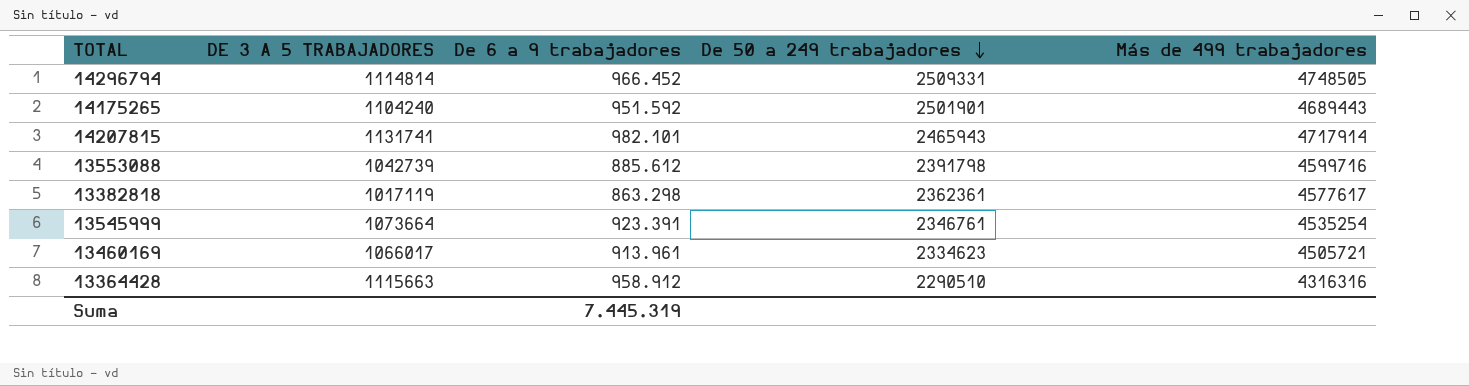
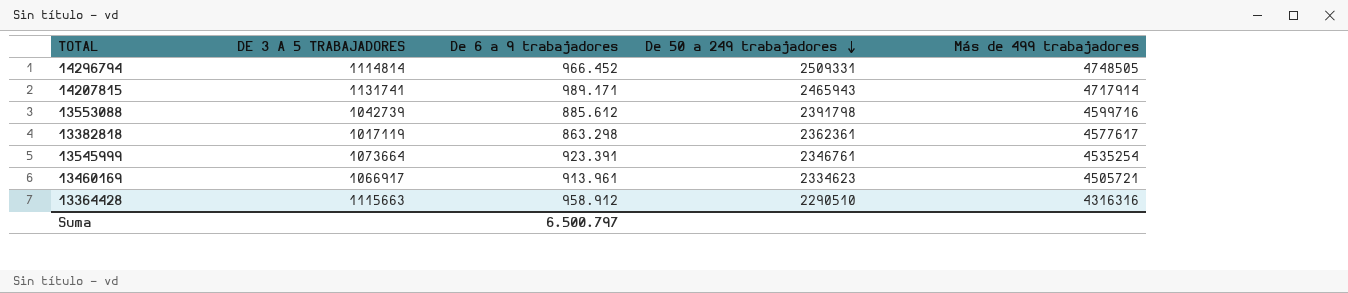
row 14175265: 1104240 | 951.592 | 2501901 | 4689443 -> none
14207815 | De 6 a 9 trabajadores: 982.101 -> 989.171
13460169 | DE 3 A 5 TRABAJADORES: 1066017 -> 1066917
Suma | De 6 a 9 trabajadores: 7.445.319 -> 6.500.797

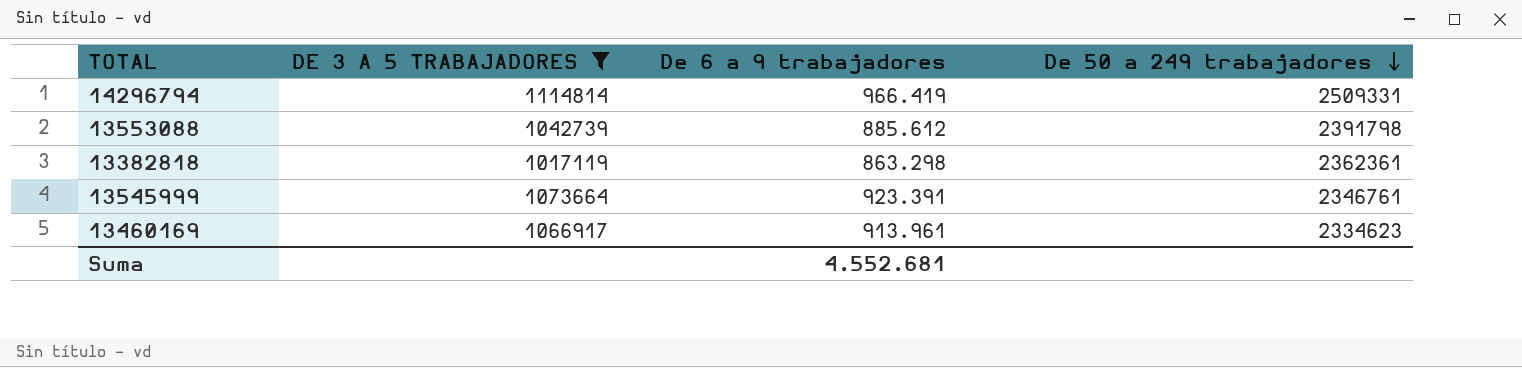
filter: none -> DE 3 A 5 TRABAJADORES <= 1114814
column Más de 499 trabajadores | position: 5 -> none
14296794 | De 6 a 9 trabajadores: 966.452 -> 966.419
Suma | De 6 a 9 trabajadores: 6.500.797 -> 4.552.681

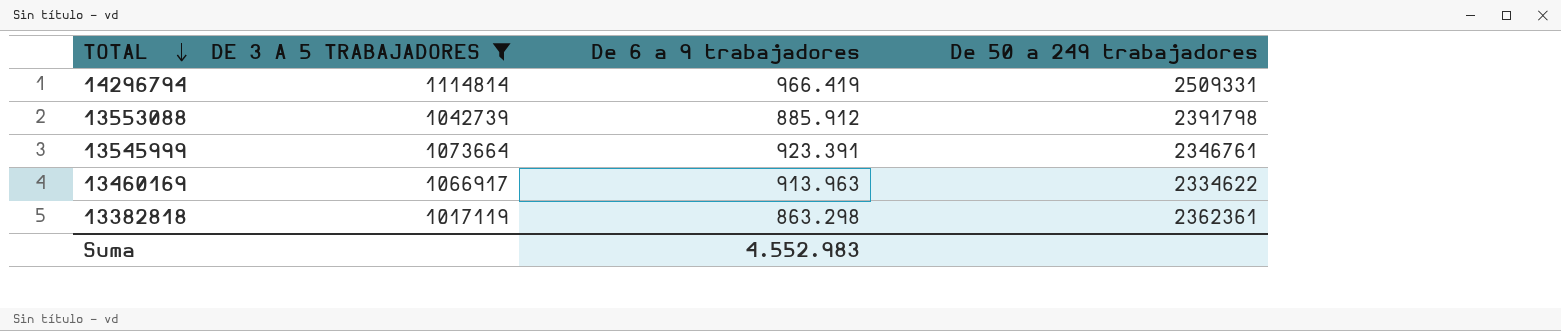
row order: De 50 a 249 trabajadores descending -> TOTAL descending
13553088 | De 6 a 9 trabajadores: 885.612 -> 885.912
13460169 | De 6 a 9 trabajadores: 913.961 -> 913.963
13460169 | De 50 a 249 trabajadores: 2334623 -> 2334622
Suma | De 6 a 9 trabajadores: 4.552.681 -> 4.552.983

